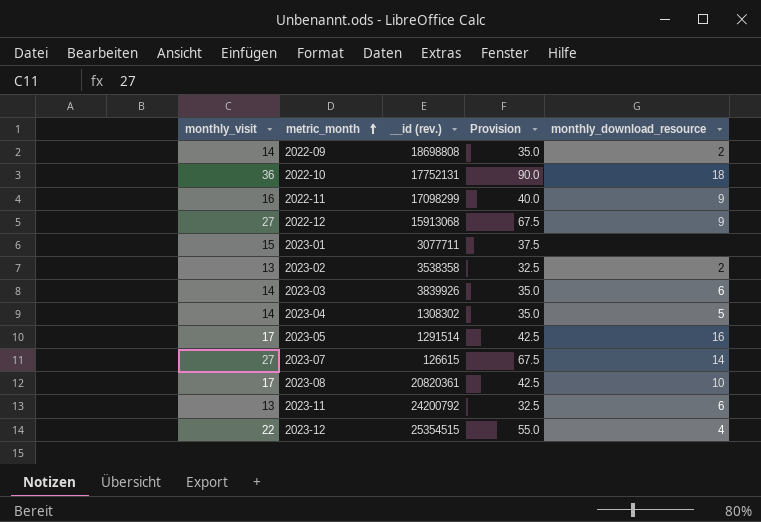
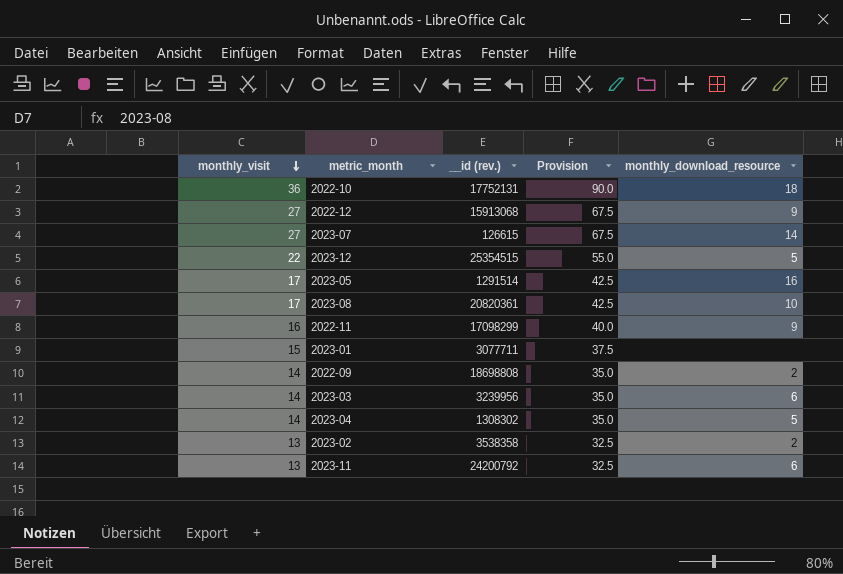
row order: metric_month ascending -> monthly_visit descending
2023-12 | monthly_download_resource: 4 -> 5
2023-03 | __id (rev.): 3839926 -> 3239956

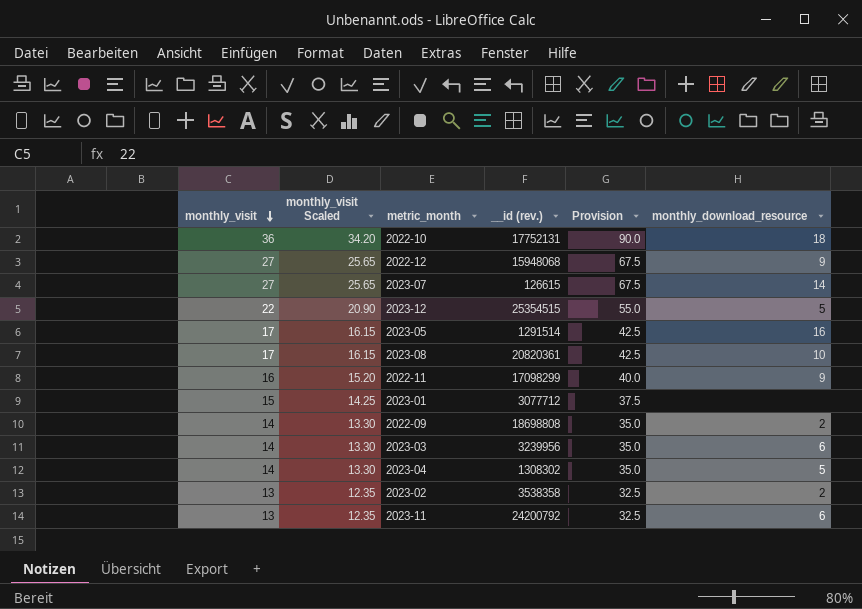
column monthly_visit Scaled | formula: none -> [monthly_visit] * 0.95
2022-12 | __id (rev.): 15913068 -> 15948068
2023-01 | __id (rev.): 3077711 -> 3077712

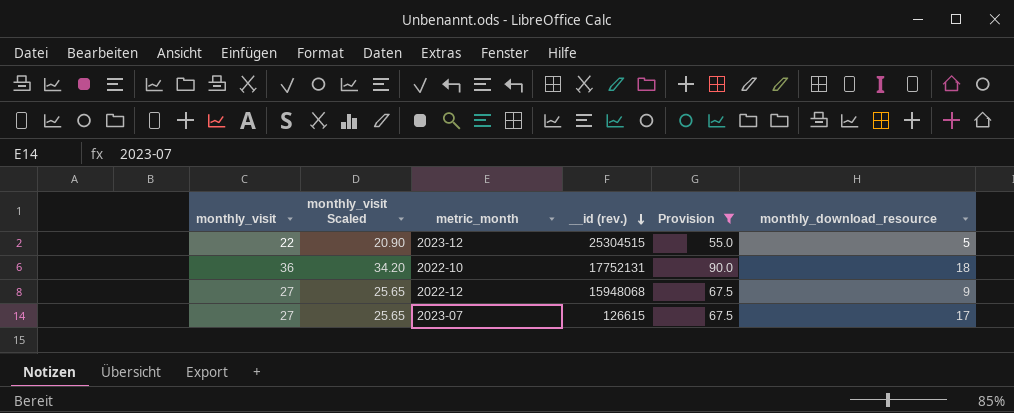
filter: none -> Provision >= 55.0
row order: monthly_visit descending -> __id (rev.) descending
2023-12 | __id (rev.): 25354515 -> 25304515
2023-07 | monthly_download_resource: 14 -> 17

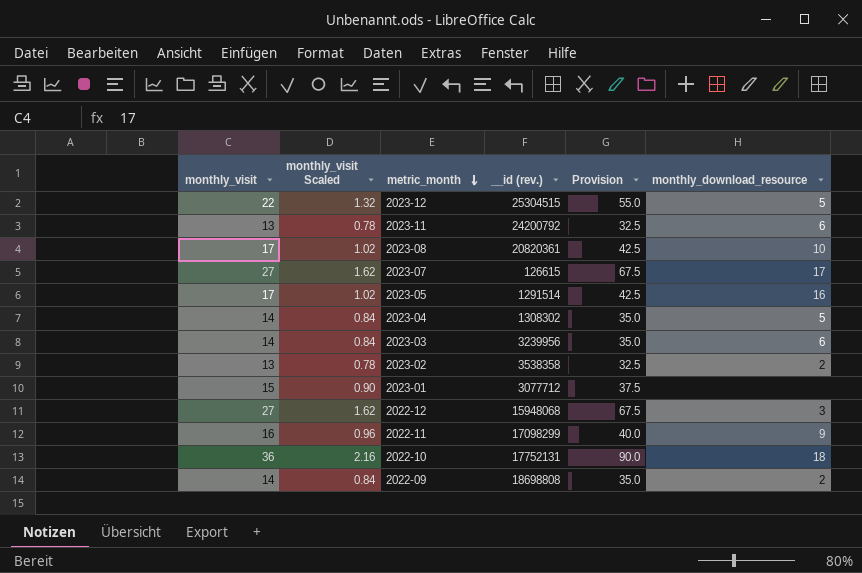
filter: Provision >= 55.0 -> none
row order: __id (rev.) descending -> metric_month descending
column monthly_visit Scaled | formula: [monthly_visit] * 0.95 -> [monthly_visit] * 0.06
2022-12 | monthly_download_resource: 9 -> 3

